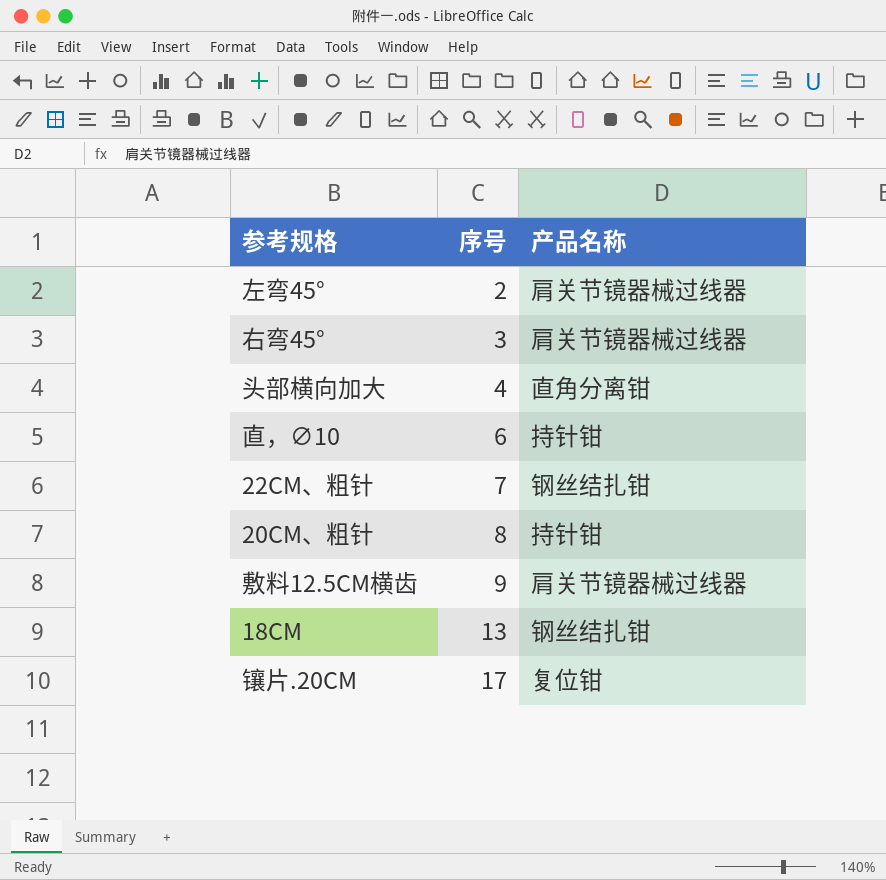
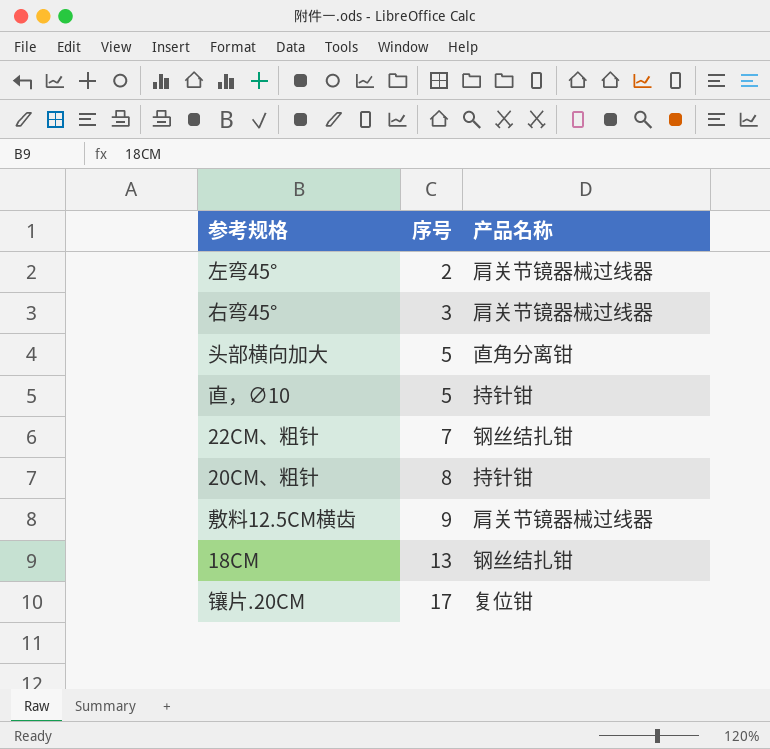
头部横向加大 | 序号: 4 -> 5
直，∅10 | 序号: 6 -> 5

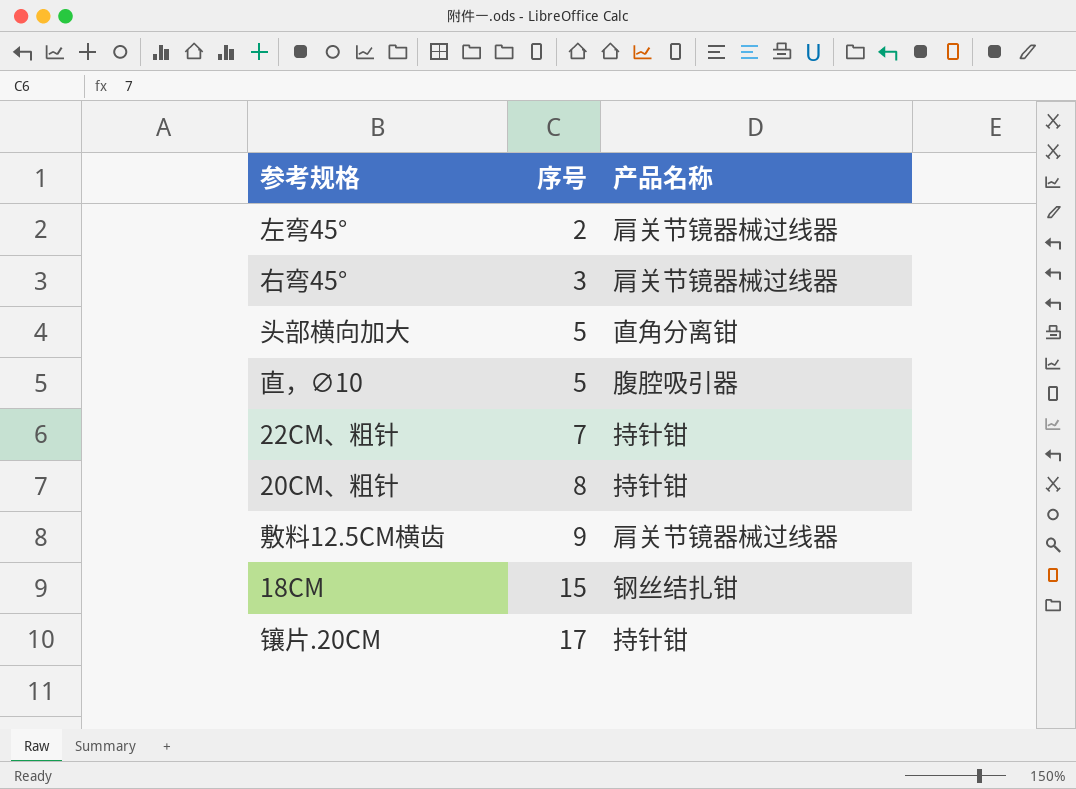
直，∅10 | 产品名称: 持针钳 -> 腹腔吸引器
22CM、粗针 | 产品名称: 钢丝结扎钳 -> 持针钳
18CM | 序号: 13 -> 15
镶片.20CM | 产品名称: 复位钳 -> 持针钳

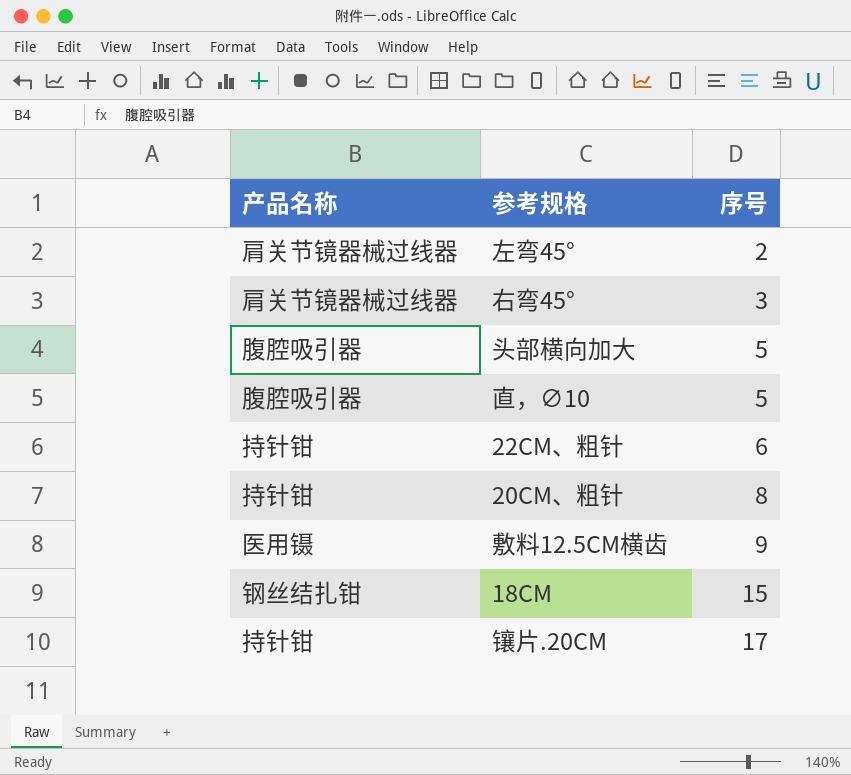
column 产品名称 | position: 3 -> 1
头部横向加大 | 产品名称: 直角分离钳 -> 腹腔吸引器
22CM、粗针 | 序号: 7 -> 6
敷料12.5CM横齿 | 产品名称: 肩关节镜器械过线器 -> 医用镊

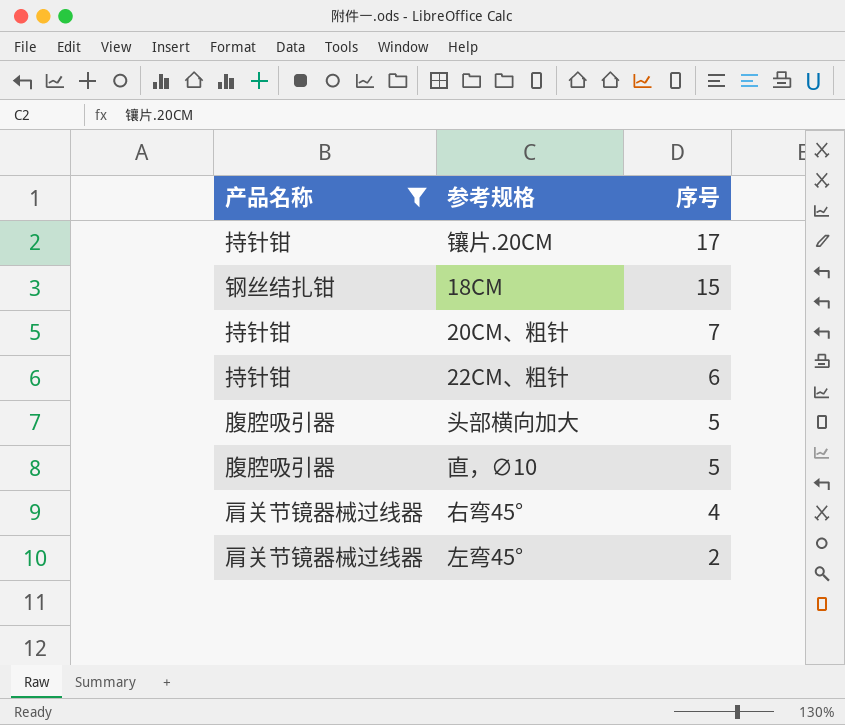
filter: none -> 产品名称 != 医用镊
row order: 序号 ascending -> 序号 descending
20CM、粗针 | 序号: 8 -> 7
右弯45° | 序号: 3 -> 4

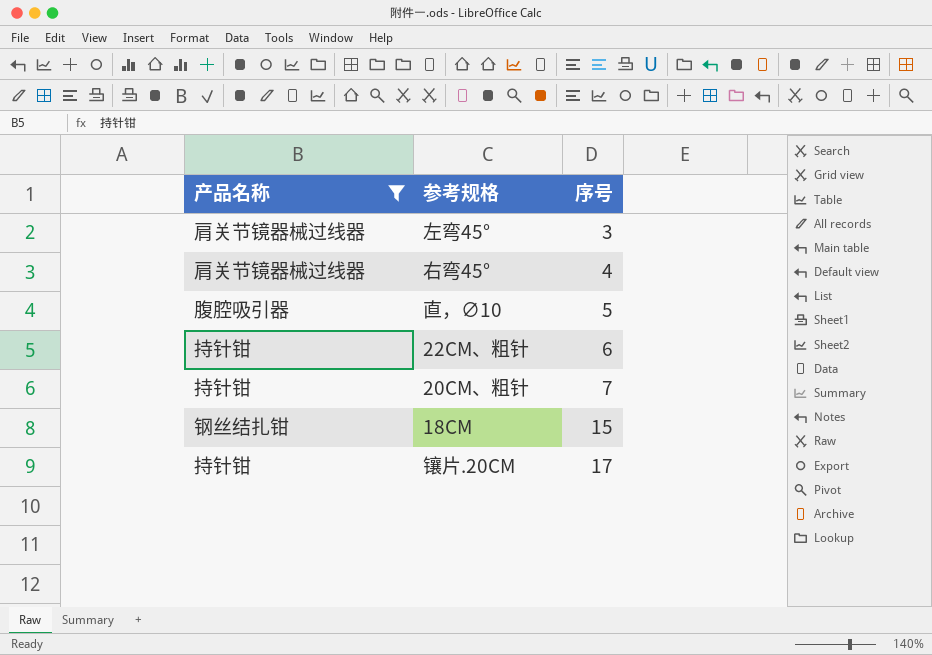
row order: 序号 descending -> 序号 ascending
row 头部横向加大: 腹腔吸引器 | 5 -> none
左弯45° | 序号: 2 -> 3

